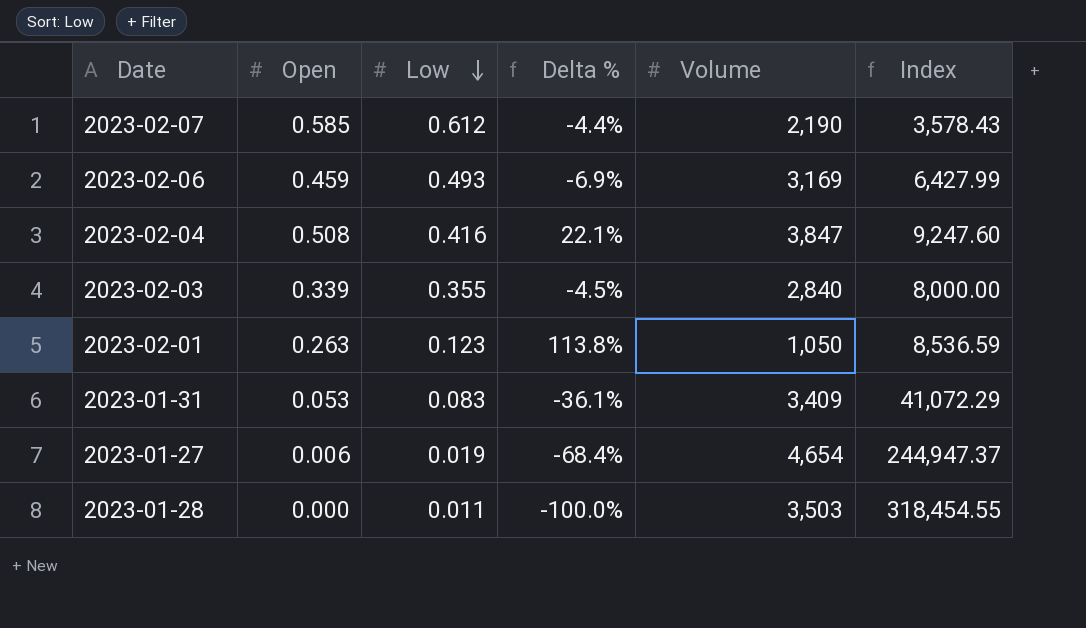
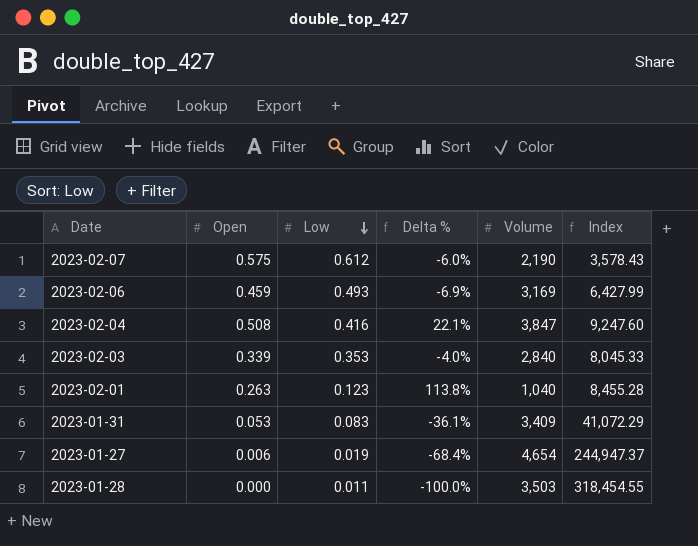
2023-02-07 | Open: 0.585 -> 0.575
2023-02-07 | Delta %: -4.4% -> -6.0%
2023-02-03 | Low: 0.355 -> 0.353
2023-02-03 | Delta %: -4.5% -> -4.0%
2023-02-03 | Index: 8,000.00 -> 8,045.33
2023-02-01 | Volume: 1,050 -> 1,040
2023-02-01 | Index: 8,536.59 -> 8,455.28

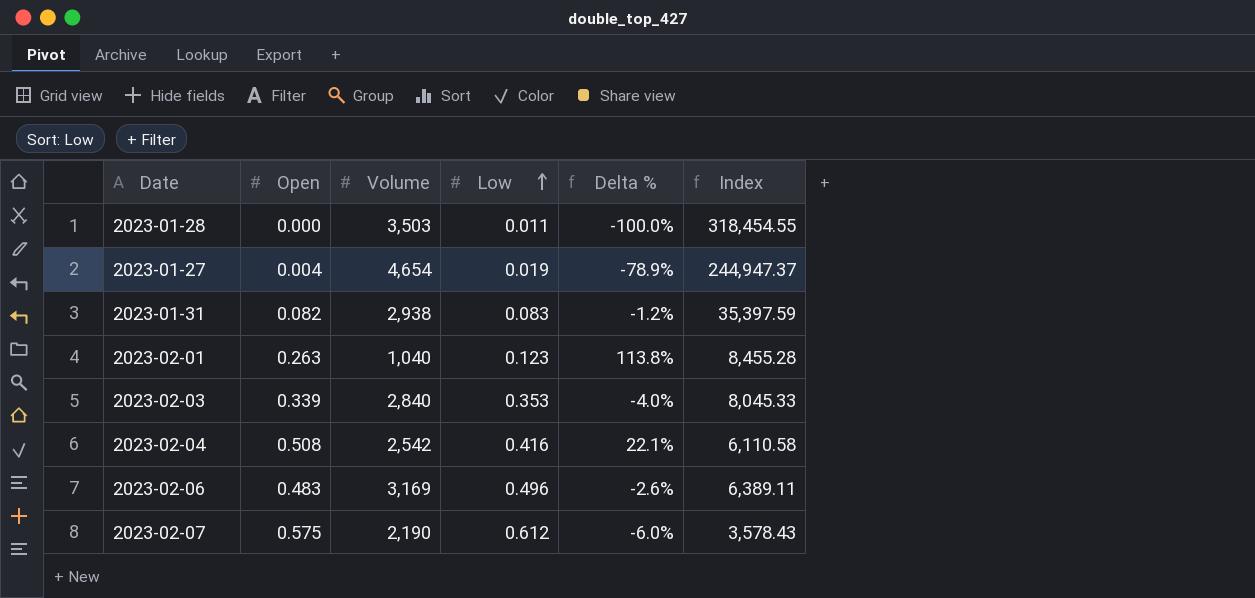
row order: Low descending -> Low ascending
column Volume | position: 5 -> 3
2023-01-27 | Open: 0.006 -> 0.004
2023-01-27 | Delta %: -68.4% -> -78.9%
2023-01-31 | Open: 0.053 -> 0.082
2023-01-31 | Volume: 3,409 -> 2,938
2023-01-31 | Delta %: -36.1% -> -1.2%
2023-01-31 | Index: 41,072.29 -> 35,397.59
2023-02-04 | Volume: 3,847 -> 2,542
2023-02-04 | Index: 9,247.60 -> 6,110.58
2023-02-06 | Open: 0.459 -> 0.483
2023-02-06 | Low: 0.493 -> 0.496
2023-02-06 | Delta %: -6.9% -> -2.6%
2023-02-06 | Index: 6,427.99 -> 6,389.11

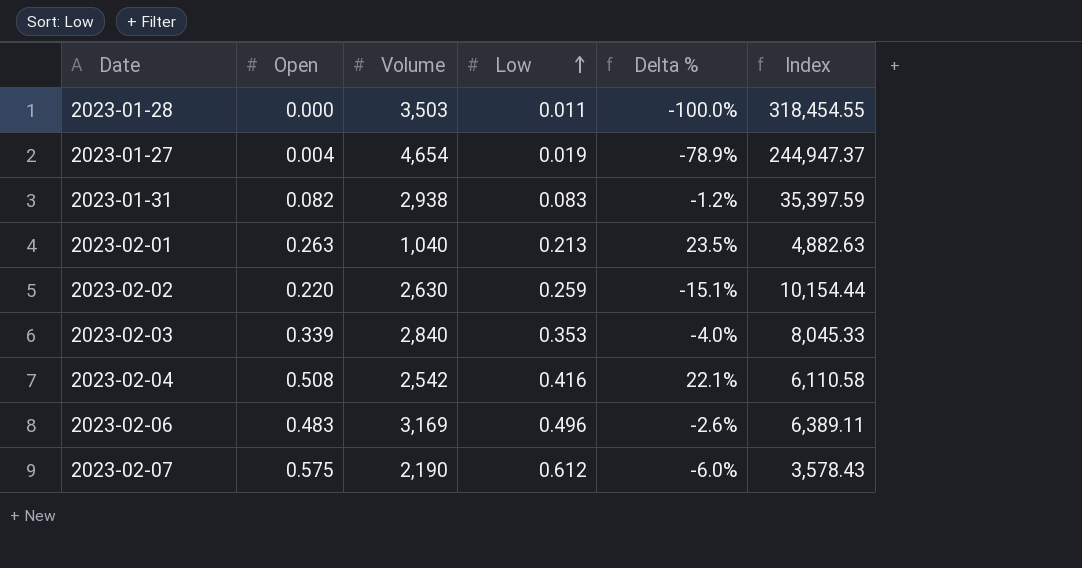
2023-02-01 | Low: 0.123 -> 0.213
2023-02-01 | Delta %: 113.8% -> 23.5%
2023-02-01 | Index: 8,455.28 -> 4,882.63
row 2023-02-02: none -> 0.220 | 2,630 | 0.259 | -15.1% | 10,154.44

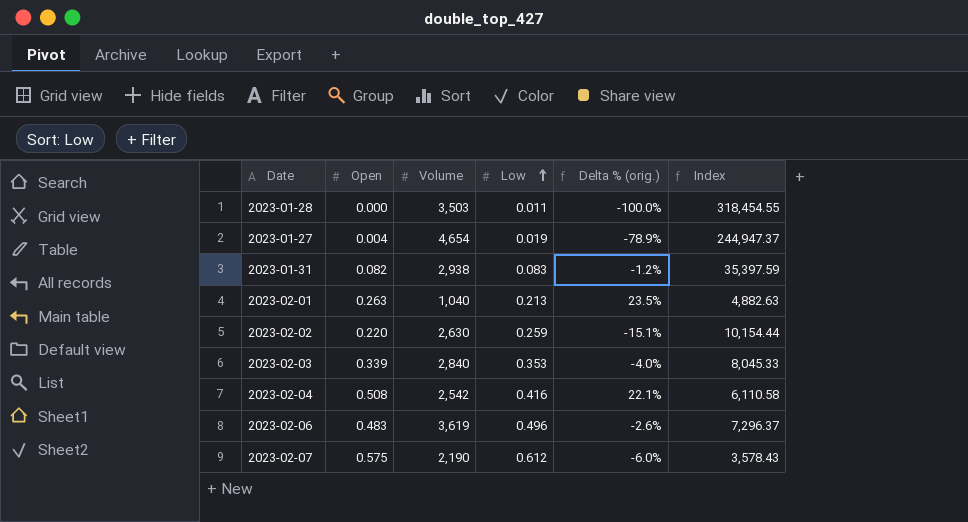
column name: Delta % -> Delta % (orig.)
2023-02-06 | Volume: 3,169 -> 3,619
2023-02-06 | Index: 6,389.11 -> 7,296.37

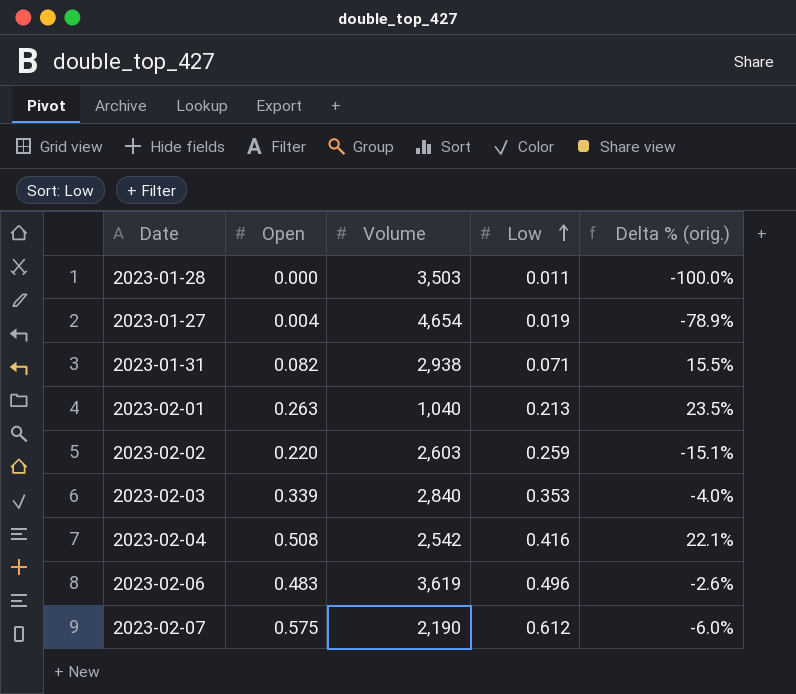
column Index | formula: [Volume] / [Low] -> none
2023-01-31 | Low: 0.083 -> 0.071
2023-01-31 | Delta % (orig.): -1.2% -> 15.5%
2023-02-02 | Volume: 2,630 -> 2,603

